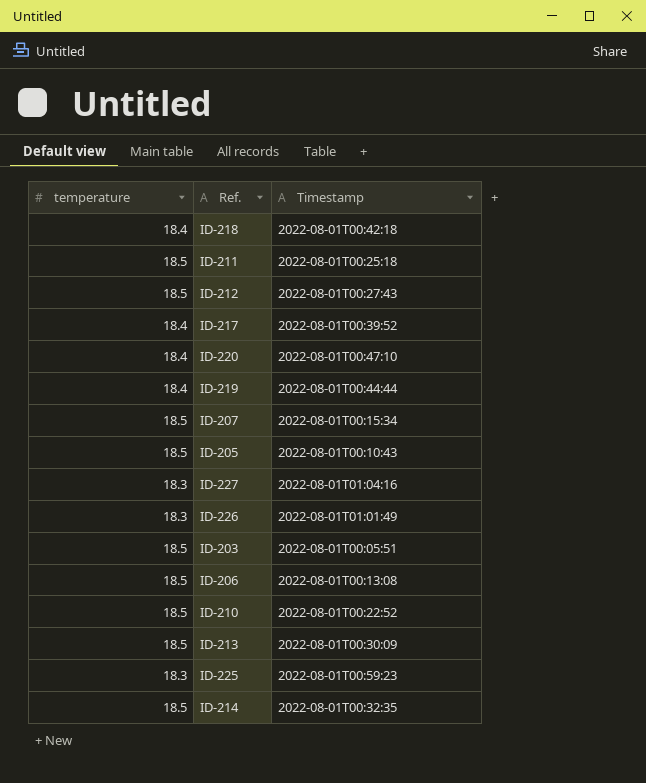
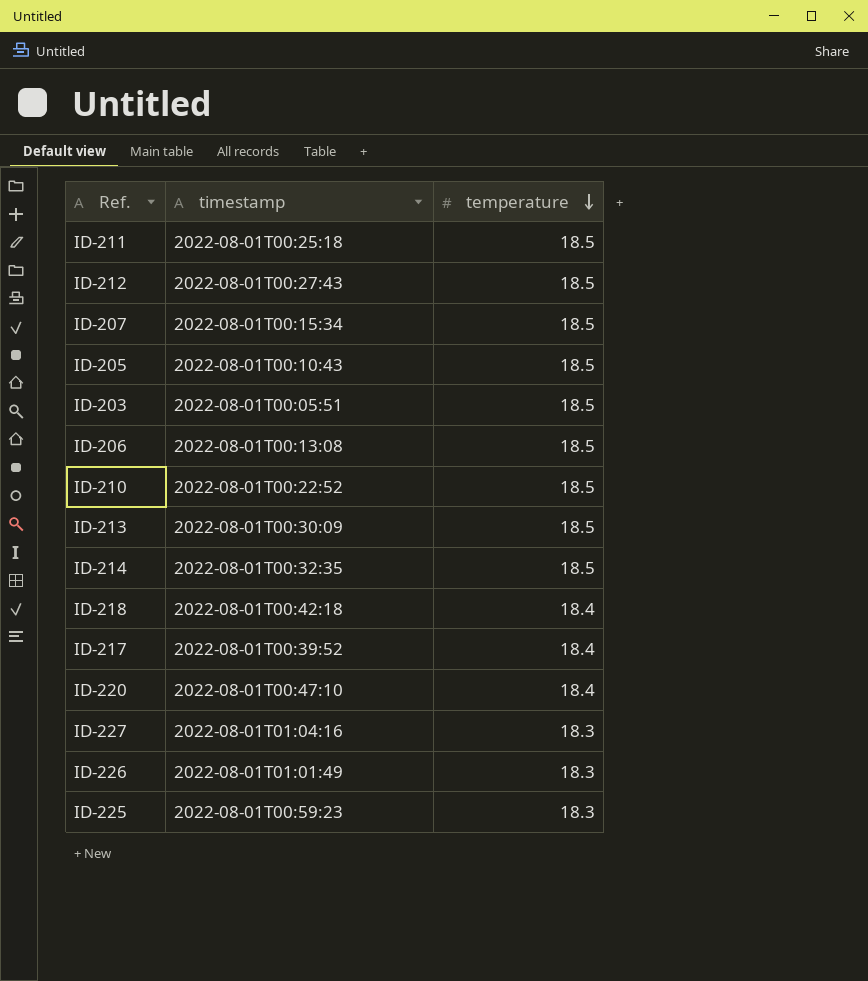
row order: none -> temperature descending
column name: Timestamp -> timestamp
column temperature | position: 1 -> 3
row ID-219: 18.4 | 2022-08-01T00:44:44 -> none

